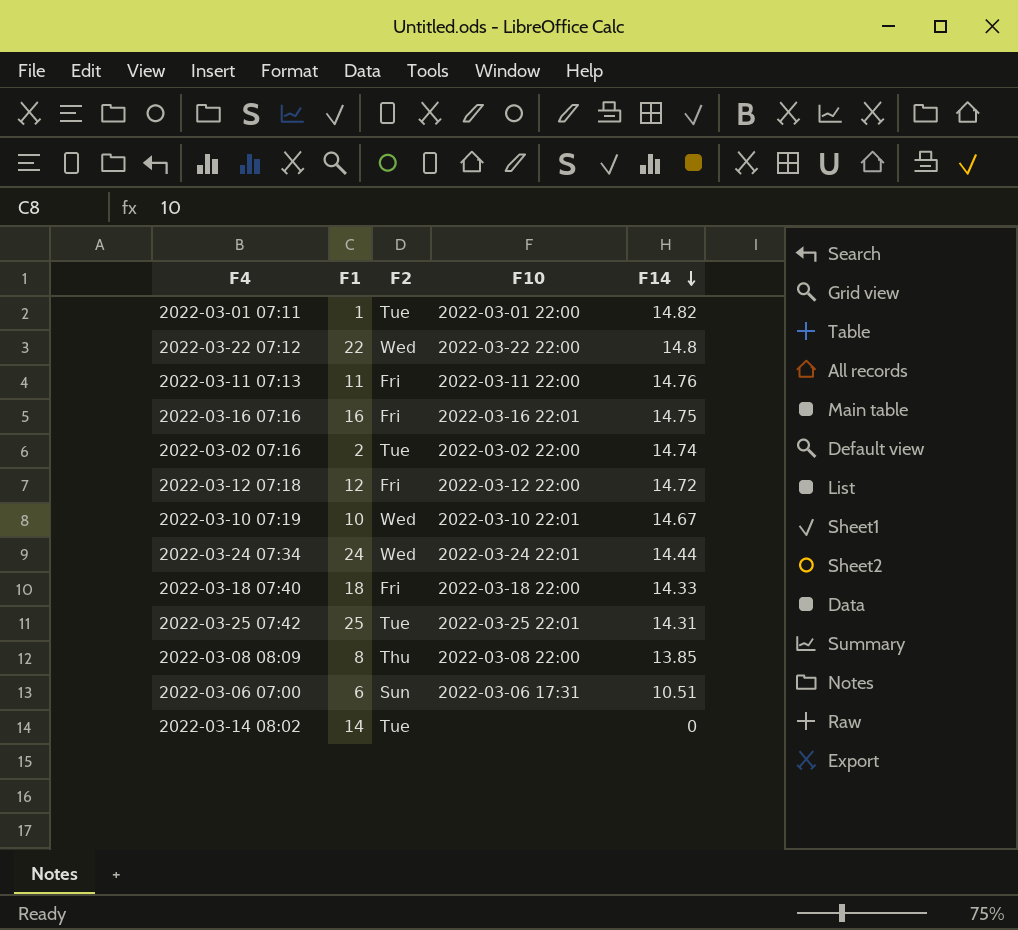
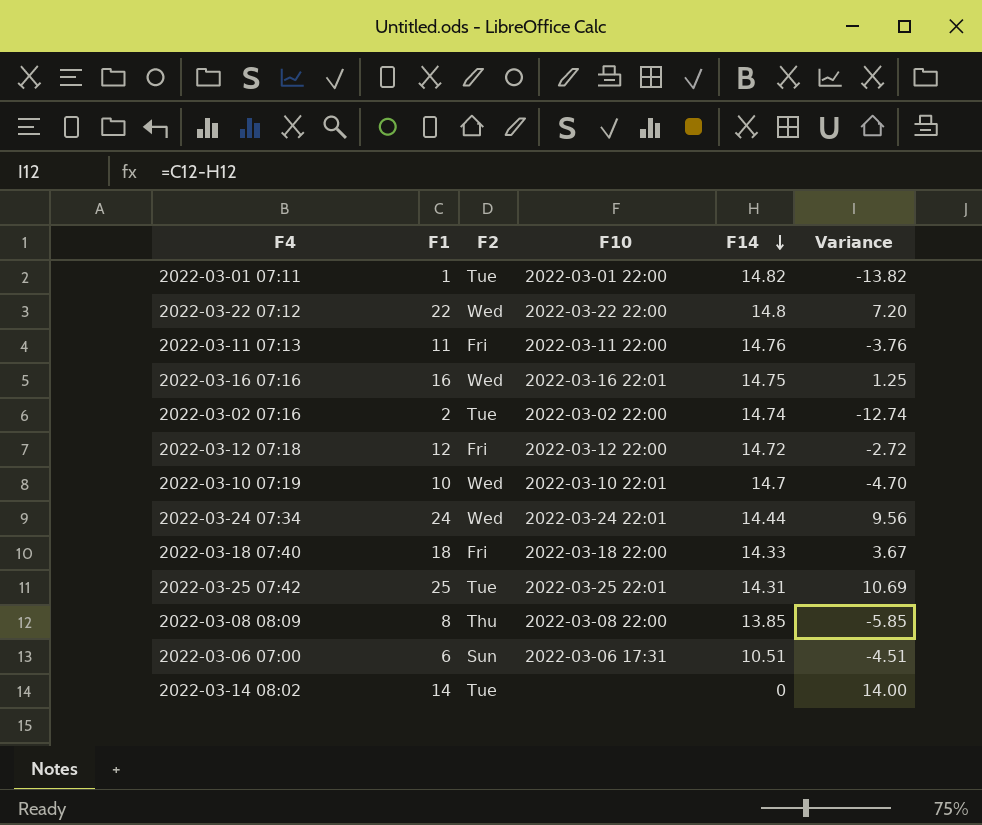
column Variance | formula: none -> [F1] - [F14]
2022-03-16 07:16 | F2: Fri -> Wed
2022-03-10 07:19 | F14: 14.67 -> 14.7

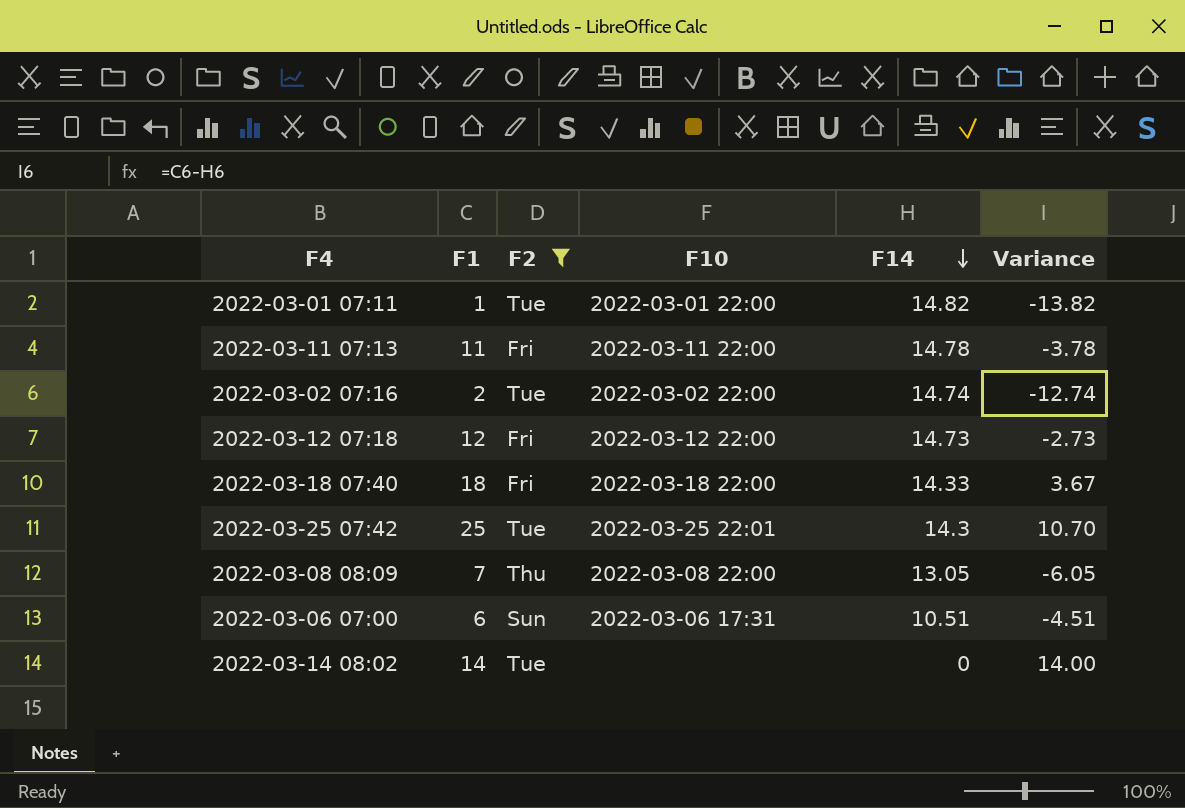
filter: none -> F2 != Wed
2022-03-11 07:13 | F14: 14.76 -> 14.78
2022-03-11 07:13 | Variance: -3.76 -> -3.78
2022-03-12 07:18 | F14: 14.72 -> 14.73
2022-03-12 07:18 | Variance: -2.72 -> -2.73
2022-03-25 07:42 | F14: 14.31 -> 14.3
2022-03-25 07:42 | Variance: 10.69 -> 10.70
2022-03-08 08:09 | F1: 8 -> 7
2022-03-08 08:09 | F14: 13.85 -> 13.05
2022-03-08 08:09 | Variance: -5.85 -> -6.05

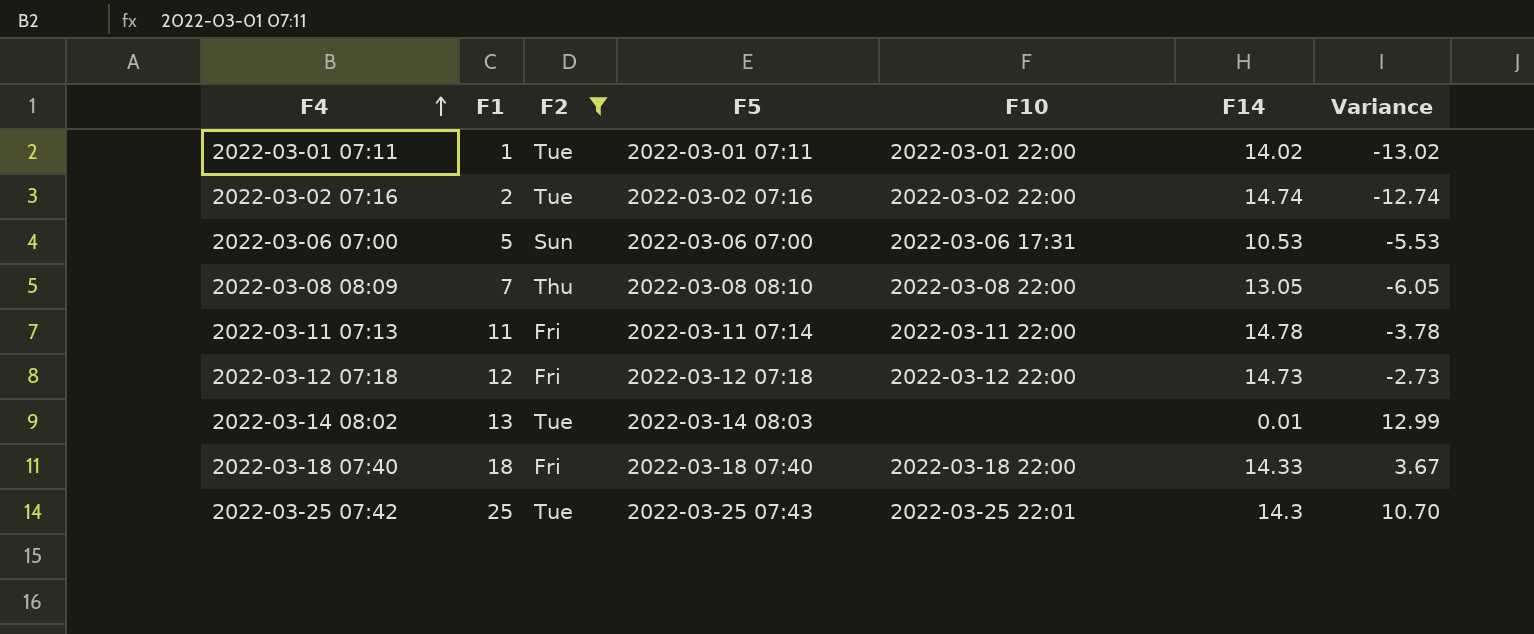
row order: F14 descending -> F4 ascending
column F5 | position: none -> 4
2022-03-01 07:11 | F14: 14.82 -> 14.02
2022-03-01 07:11 | Variance: -13.82 -> -13.02
2022-03-06 07:00 | F1: 6 -> 5
2022-03-06 07:00 | F14: 10.51 -> 10.53
2022-03-06 07:00 | Variance: -4.51 -> -5.53
2022-03-14 08:02 | F1: 14 -> 13
2022-03-14 08:02 | F14: 0 -> 0.01
2022-03-14 08:02 | Variance: 14.00 -> 12.99

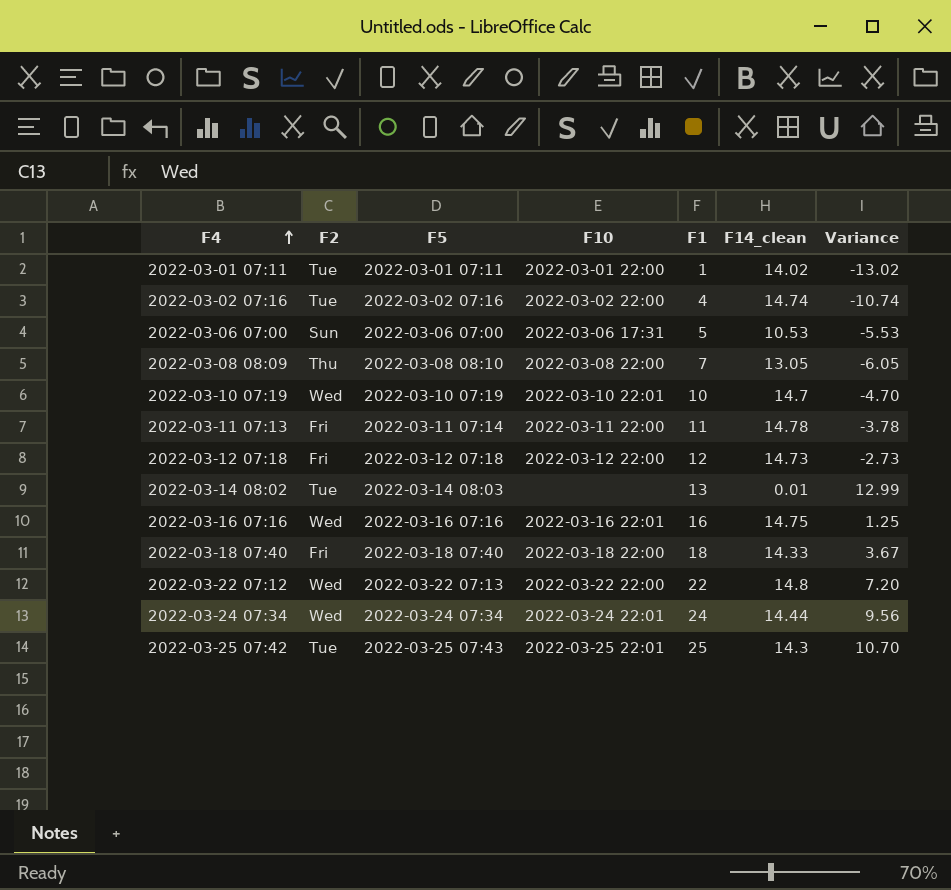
filter: F2 != Wed -> none
column F1 | position: 2 -> 5
column name: F14 -> F14_clean
2022-03-02 07:16 | F1: 2 -> 4
2022-03-02 07:16 | Variance: -12.74 -> -10.74

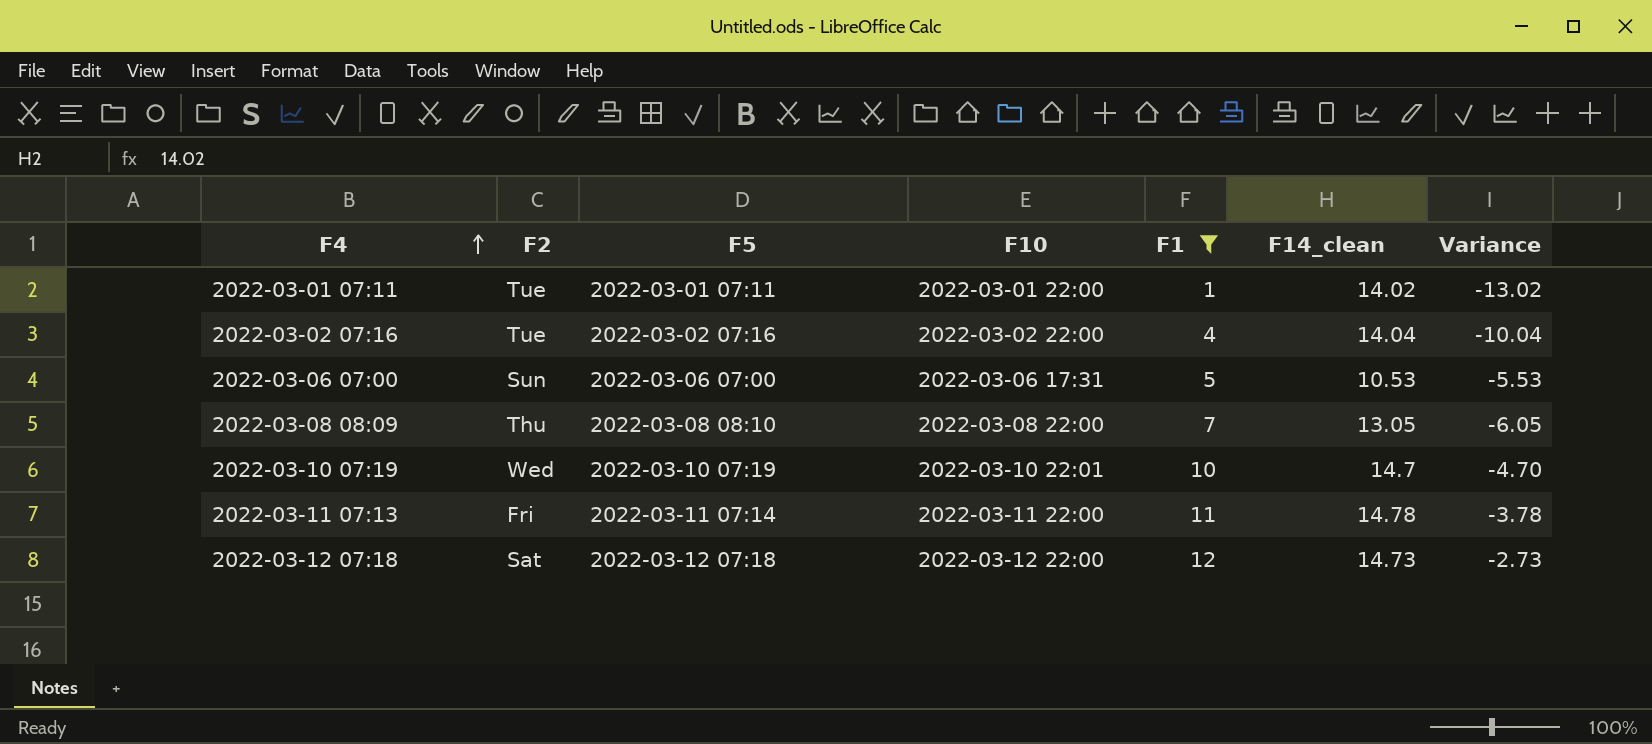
filter: none -> F1 <= 12
2022-03-02 07:16 | F14_clean: 14.74 -> 14.04
2022-03-02 07:16 | Variance: -10.74 -> -10.04
2022-03-12 07:18 | F2: Fri -> Sat

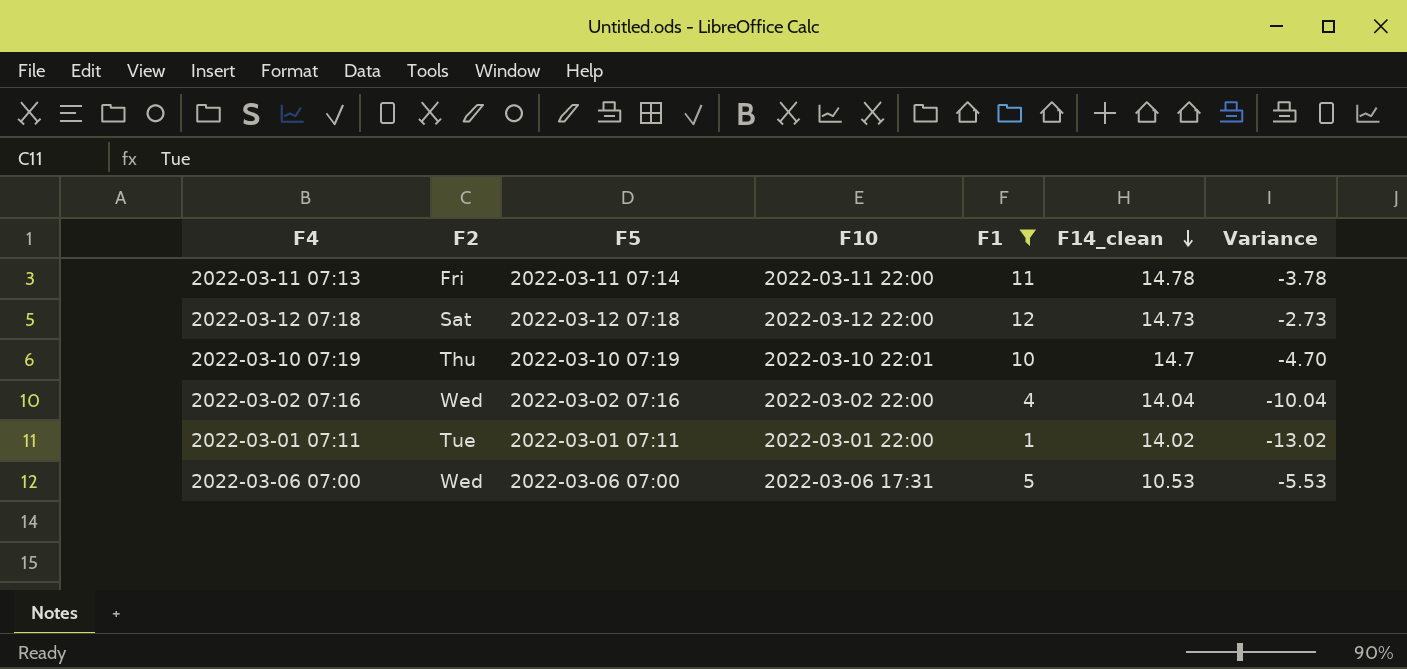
row order: F4 ascending -> F14_clean descending
row 2022-03-08 08:09: Thu | 2022-03-08 08:10 | 2022-03-08 22:00 | 7 | 13.05 | -6.05 -> none
2022-03-10 07:19 | F2: Wed -> Thu
2022-03-02 07:16 | F2: Tue -> Wed
2022-03-06 07:00 | F2: Sun -> Wed

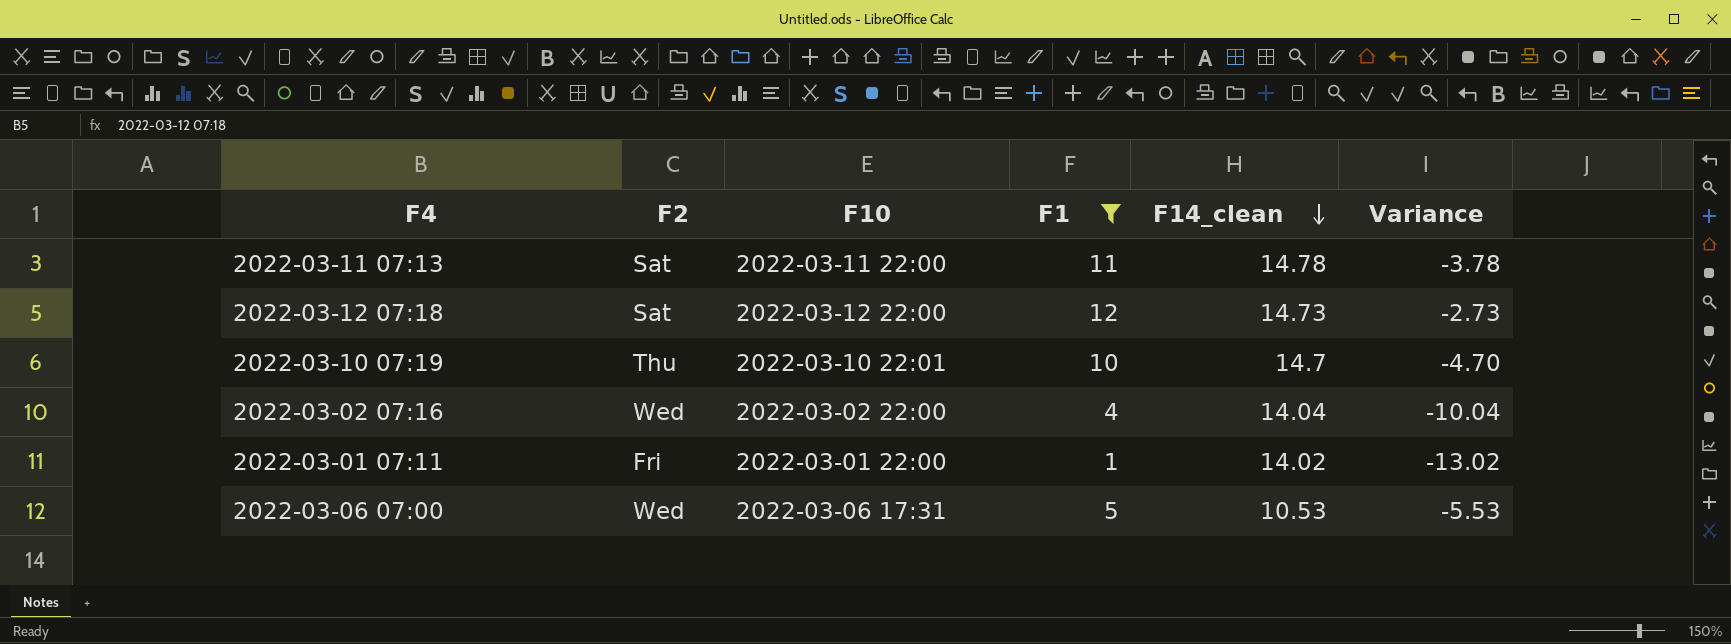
column F5 | position: 3 -> none
2022-03-11 07:13 | F2: Fri -> Sat
2022-03-01 07:11 | F2: Tue -> Fri

